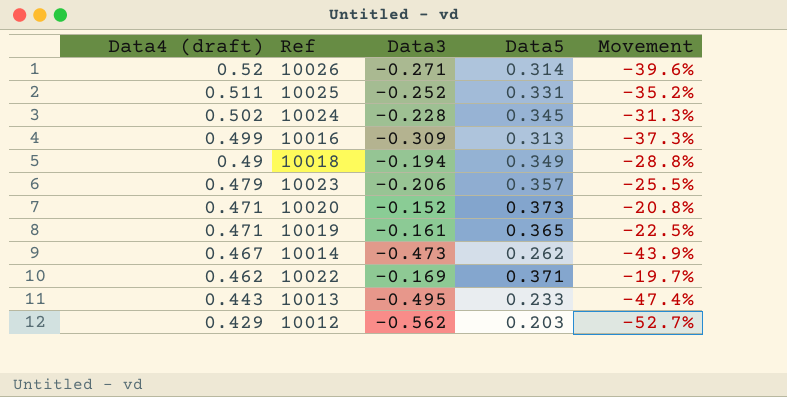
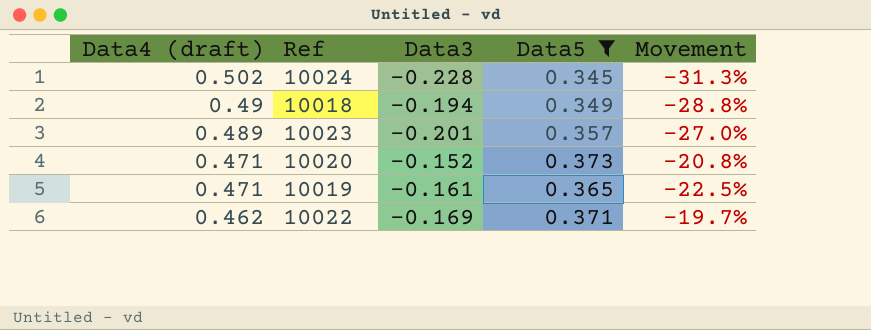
filter: none -> Data5 >= 0.345
10023 | Data4 (draft): 0.479 -> 0.489
10023 | Data3: -0.206 -> -0.201
10023 | Movement: -25.5% -> -27.0%

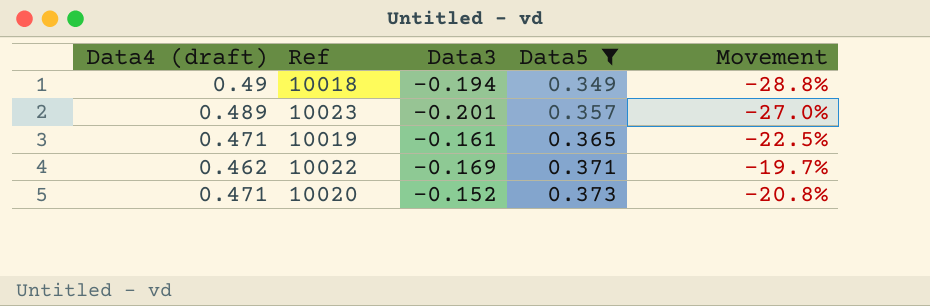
row order: Data4 (draft) descending -> Data5 ascending
row 10024: 0.502 | -0.228 | 0.345 | -31.3% -> none

